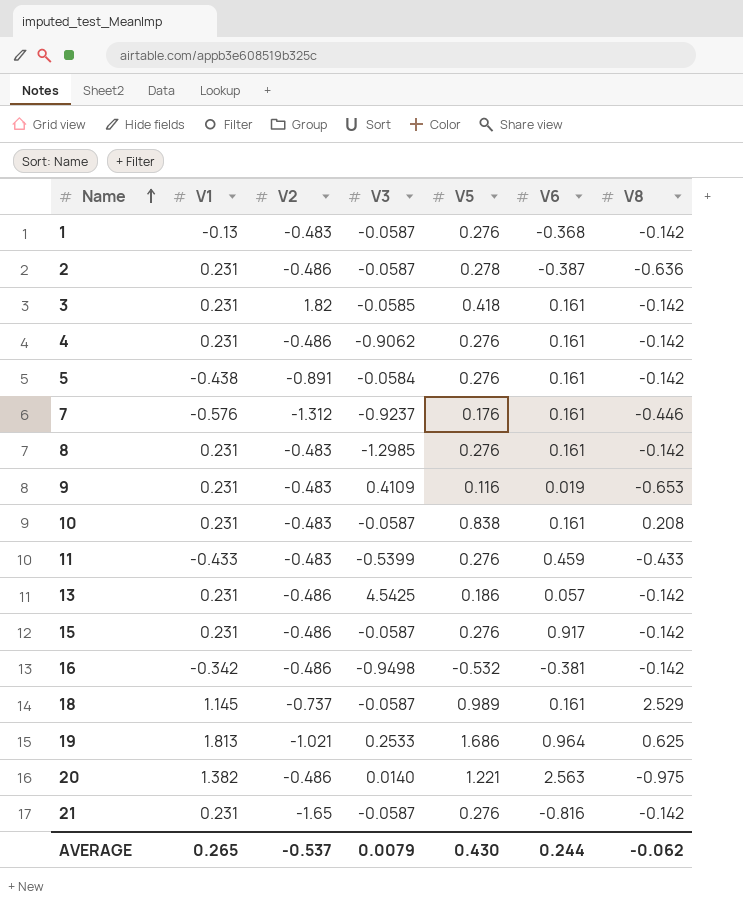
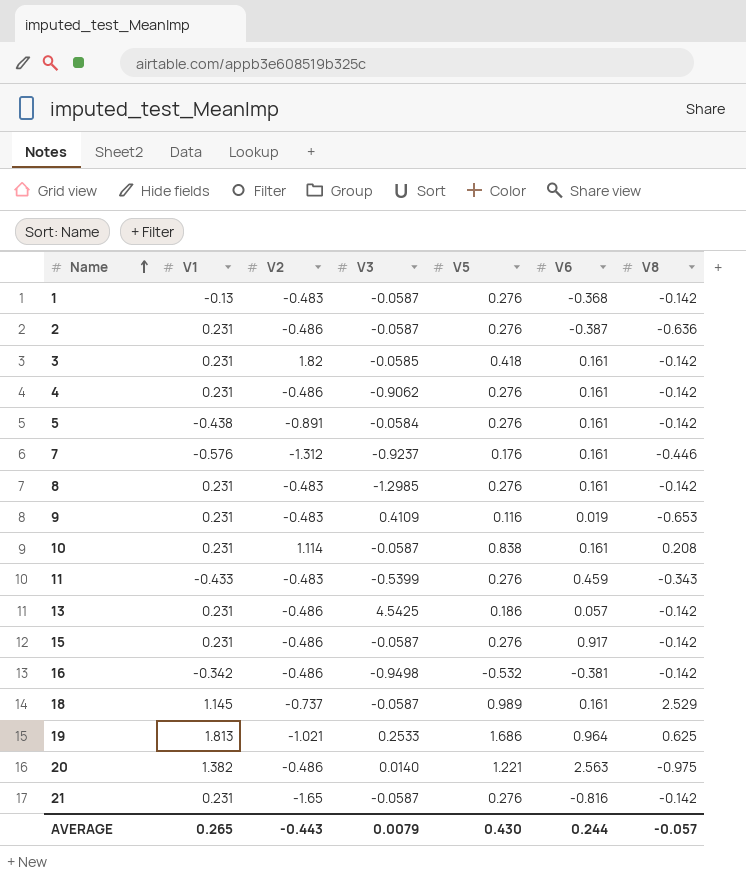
2 | V5: 0.278 -> 0.276
10 | V2: -0.483 -> 1.114
11 | V8: -0.433 -> -0.343
AVERAGE | V2: -0.537 -> -0.443
AVERAGE | V8: -0.062 -> -0.057

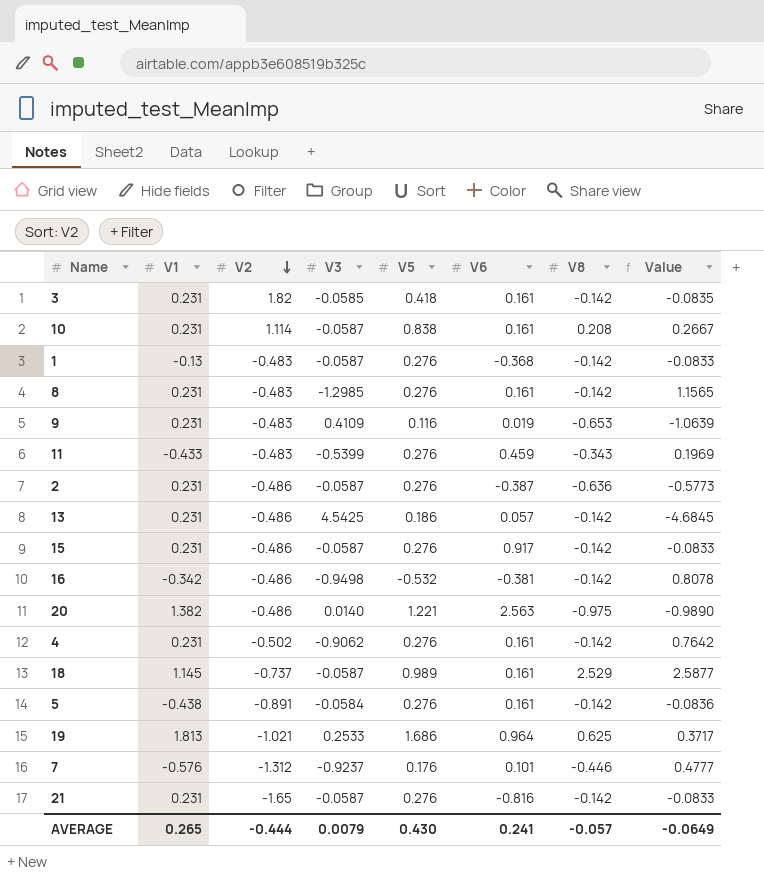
row order: Name ascending -> V2 descending
column Value | formula: none -> [V8] - [V3]
4 | V2: -0.486 -> -0.502
7 | V6: 0.161 -> 0.101
AVERAGE | V2: -0.443 -> -0.444
AVERAGE | V6: 0.244 -> 0.241

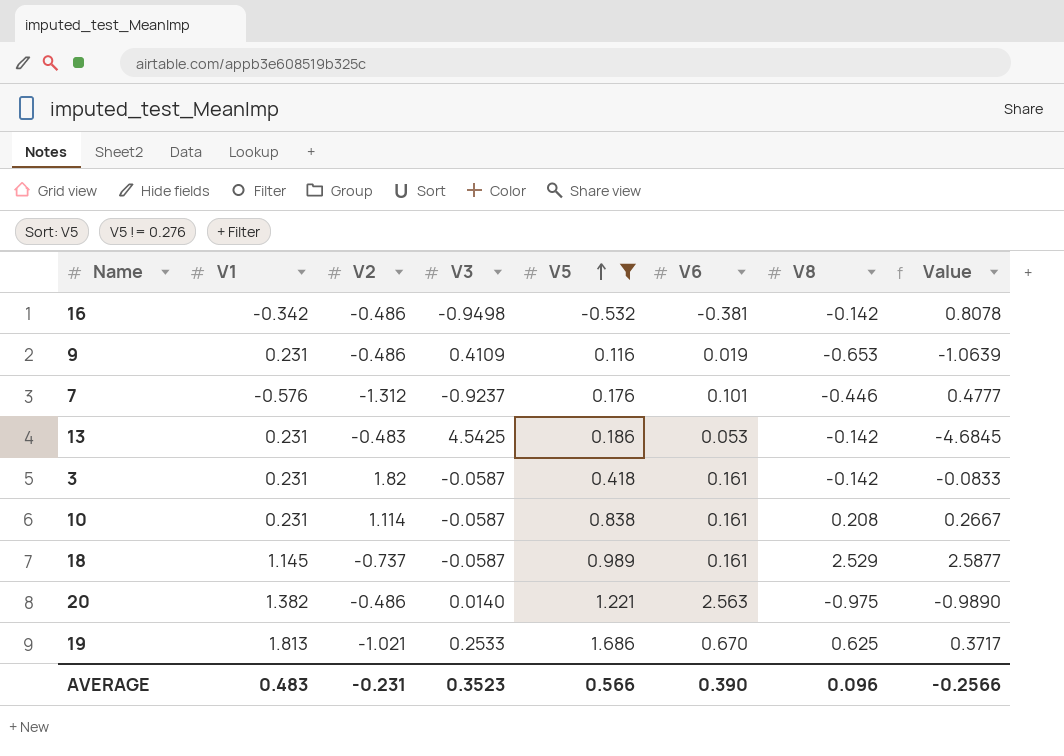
filter: none -> V5 != 0.276
row order: V2 descending -> V5 ascending
9 | V2: -0.483 -> -0.486
13 | V2: -0.486 -> -0.483
13 | V6: 0.057 -> 0.053
3 | V3: -0.0585 -> -0.0587
3 | Value: -0.0835 -> -0.0833
19 | V6: 0.964 -> 0.670
AVERAGE | V1: 0.265 -> 0.483
AVERAGE | V2: -0.444 -> -0.231
AVERAGE | V3: 0.0079 -> 0.3523
AVERAGE | V5: 0.430 -> 0.566
AVERAGE | V6: 0.241 -> 0.390
AVERAGE | V8: -0.057 -> 0.096
AVERAGE | Value: -0.0649 -> -0.2566

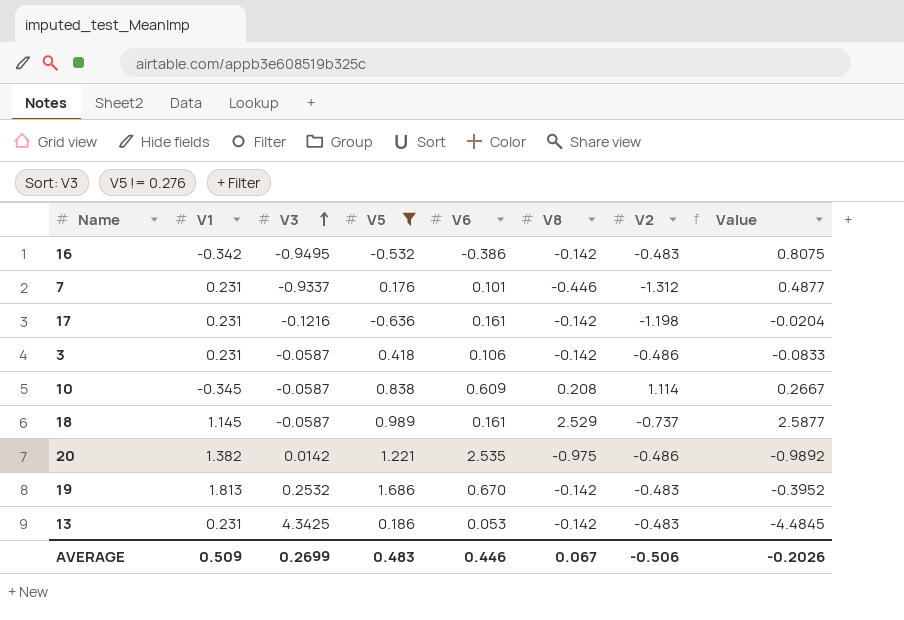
row order: V5 ascending -> V3 ascending
column V2 | position: 3 -> 7
row 9: 0.231 | -0.486 | 0.4109 | 0.116 | 0.019 | -0.653 | -1.0639 -> none
16 | V3: -0.9498 -> -0.9495
16 | V6: -0.381 -> -0.386
16 | V2: -0.486 -> -0.483
16 | Value: 0.8078 -> 0.8075
7 | V1: -0.576 -> 0.231
7 | V3: -0.9237 -> -0.9337
7 | Value: 0.4777 -> 0.4877
row 17: none -> 0.231 | -0.1216 | -0.636 | 0.161 | -0.142 | -1.198 | -0.0204
3 | V6: 0.161 -> 0.106
3 | V2: 1.82 -> -0.486
10 | V1: 0.231 -> -0.345
10 | V6: 0.161 -> 0.609
20 | V3: 0.0140 -> 0.0142
20 | V6: 2.563 -> 2.535
20 | Value: -0.9890 -> -0.9892
19 | V3: 0.2533 -> 0.2532
19 | V8: 0.625 -> -0.142
19 | V2: -1.021 -> -0.483
19 | Value: 0.3717 -> -0.3952
13 | V3: 4.5425 -> 4.3425
13 | Value: -4.6845 -> -4.4845
AVERAGE | V1: 0.483 -> 0.509
AVERAGE | V3: 0.3523 -> 0.2699
AVERAGE | V5: 0.566 -> 0.483
AVERAGE | V6: 0.390 -> 0.446
AVERAGE | V8: 0.096 -> 0.067
AVERAGE | V2: -0.231 -> -0.506
AVERAGE | Value: -0.2566 -> -0.2026

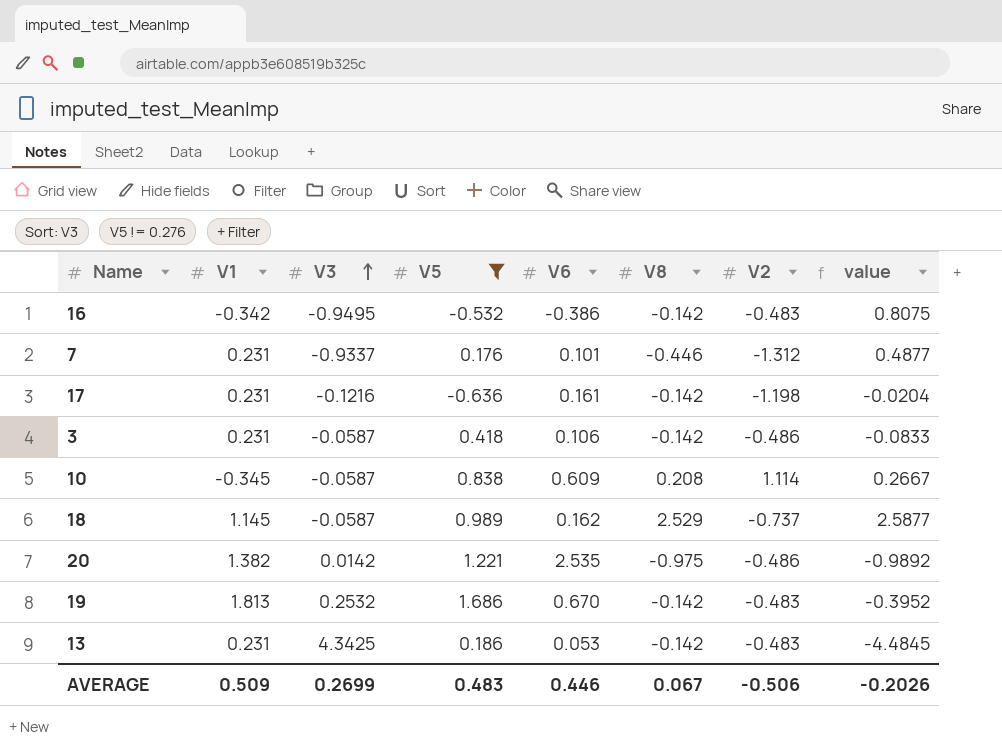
column name: Value -> value
18 | V6: 0.161 -> 0.162

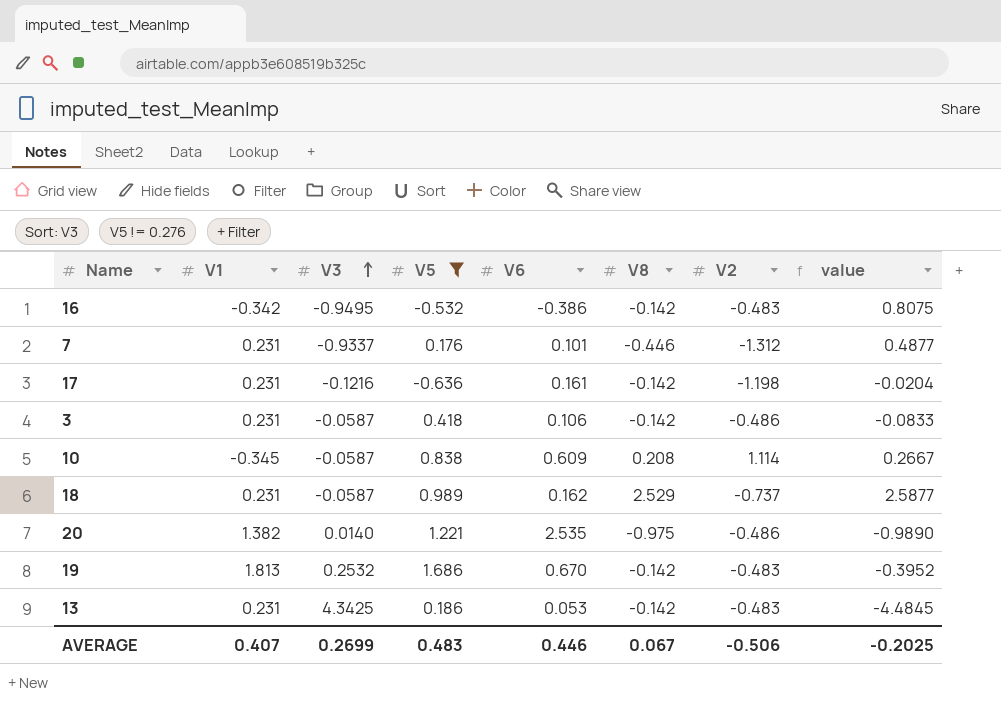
18 | V1: 1.145 -> 0.231
20 | V3: 0.0142 -> 0.0140
20 | value: -0.9892 -> -0.9890
AVERAGE | V1: 0.509 -> 0.407
AVERAGE | value: -0.2026 -> -0.2025

